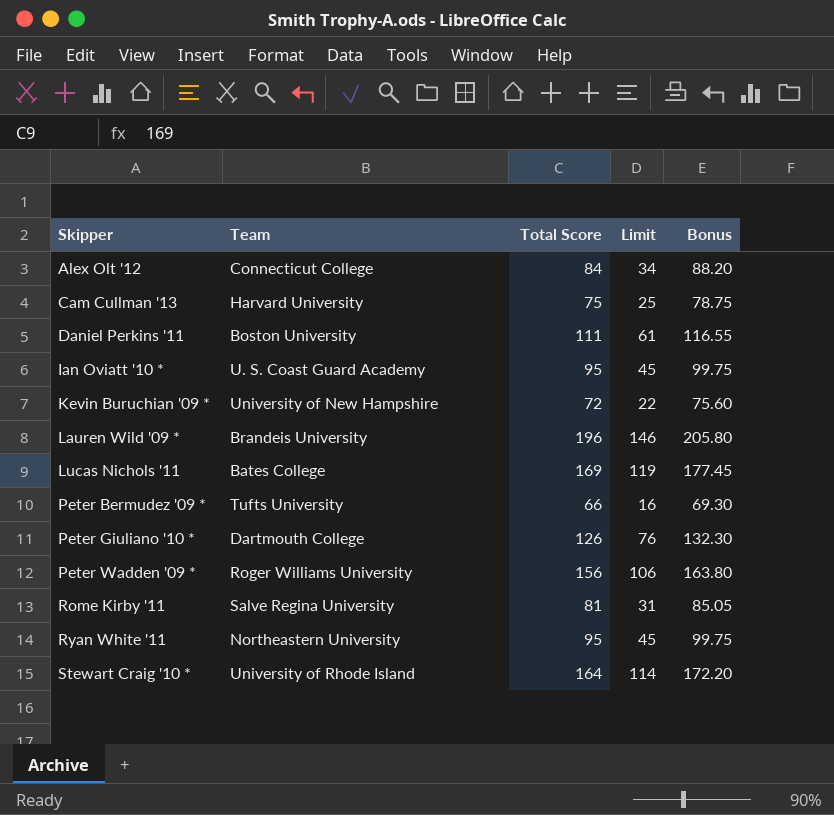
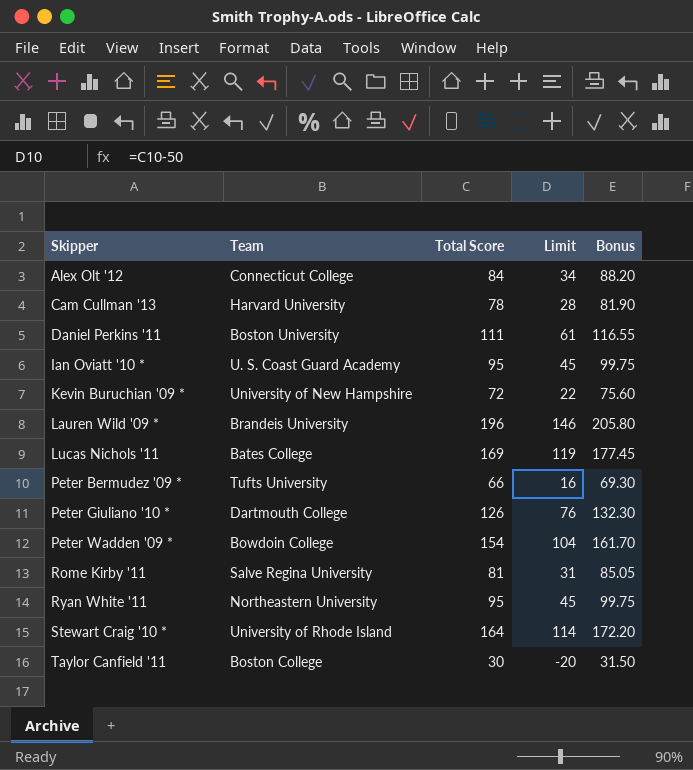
Cam Cullman '13 | Total Score: 75 -> 78
Cam Cullman '13 | Limit: 25 -> 28
Cam Cullman '13 | Bonus: 78.75 -> 81.90
Peter Wadden '09 * | Team: Roger Williams University -> Bowdoin College
Peter Wadden '09 * | Total Score: 156 -> 154
Peter Wadden '09 * | Limit: 106 -> 104
Peter Wadden '09 * | Bonus: 163.80 -> 161.70
row Taylor Canfield '11: none -> Boston College | 30 | -20 | 31.50

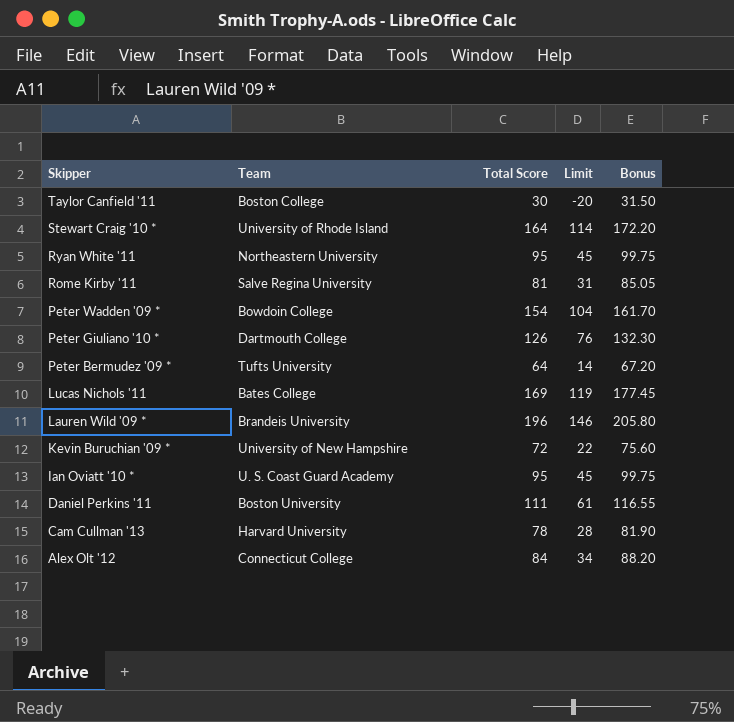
row order: Skipper ascending -> Skipper descending
Peter Bermudez '09 * | Total Score: 66 -> 64
Peter Bermudez '09 * | Limit: 16 -> 14
Peter Bermudez '09 * | Bonus: 69.30 -> 67.20

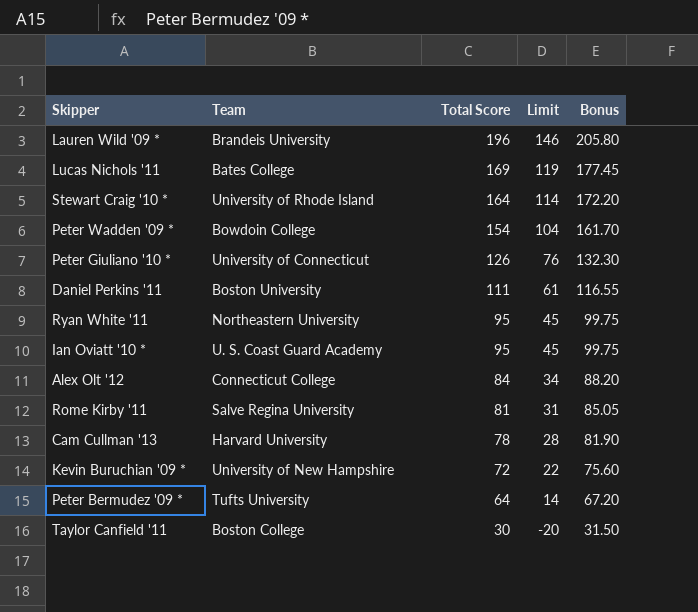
row order: Skipper descending -> Total Score descending
Peter Giuliano '10 * | Team: Dartmouth College -> University of Connecticut

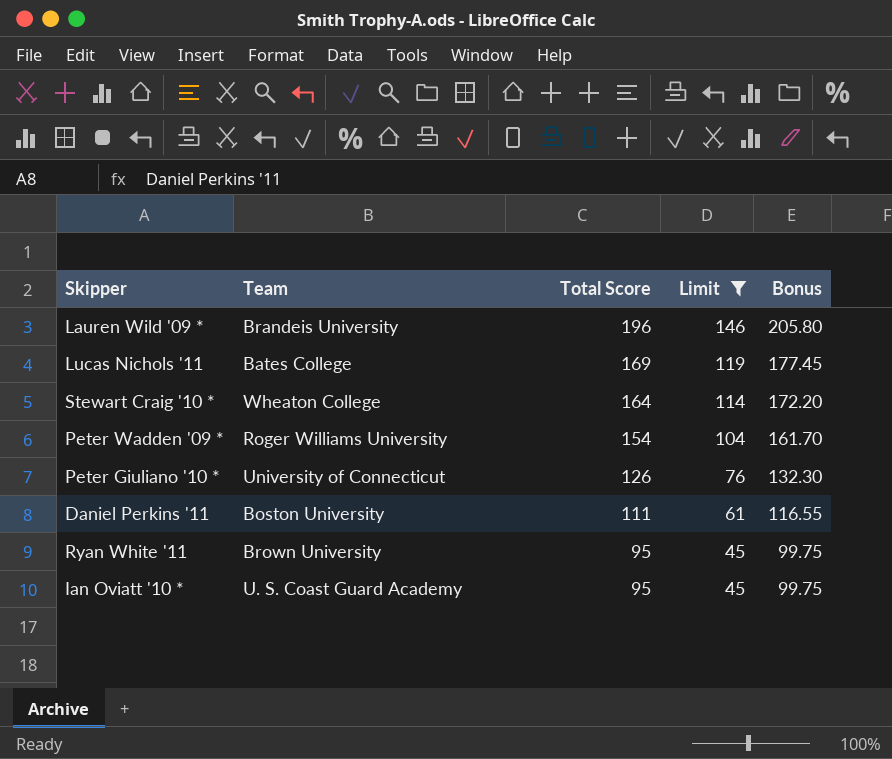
filter: none -> Limit >= 45
Stewart Craig '10 * | Team: University of Rhode Island -> Wheaton College
Peter Wadden '09 * | Team: Bowdoin College -> Roger Williams University
Ryan White '11 | Team: Northeastern University -> Brown University

